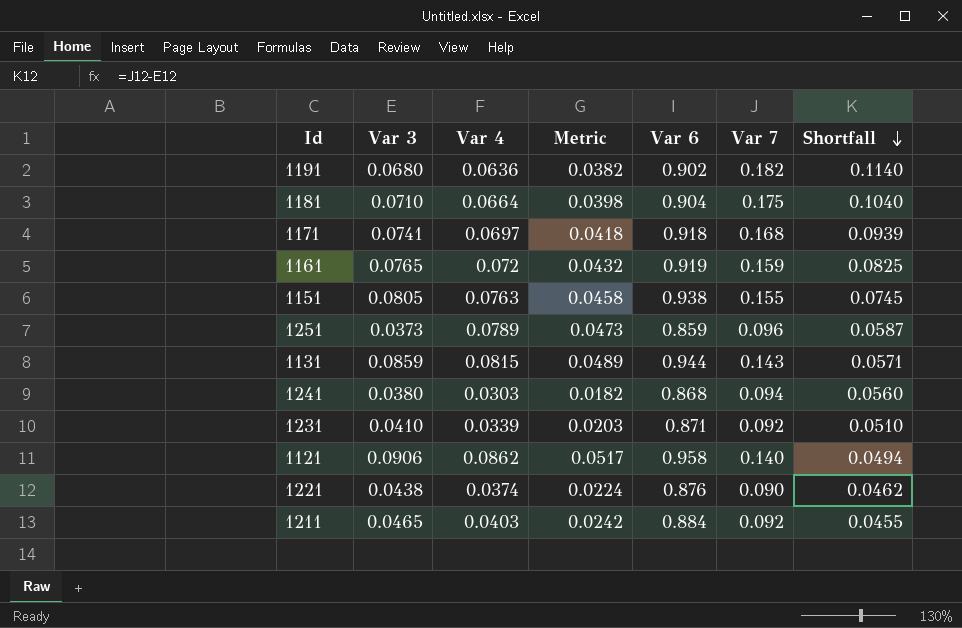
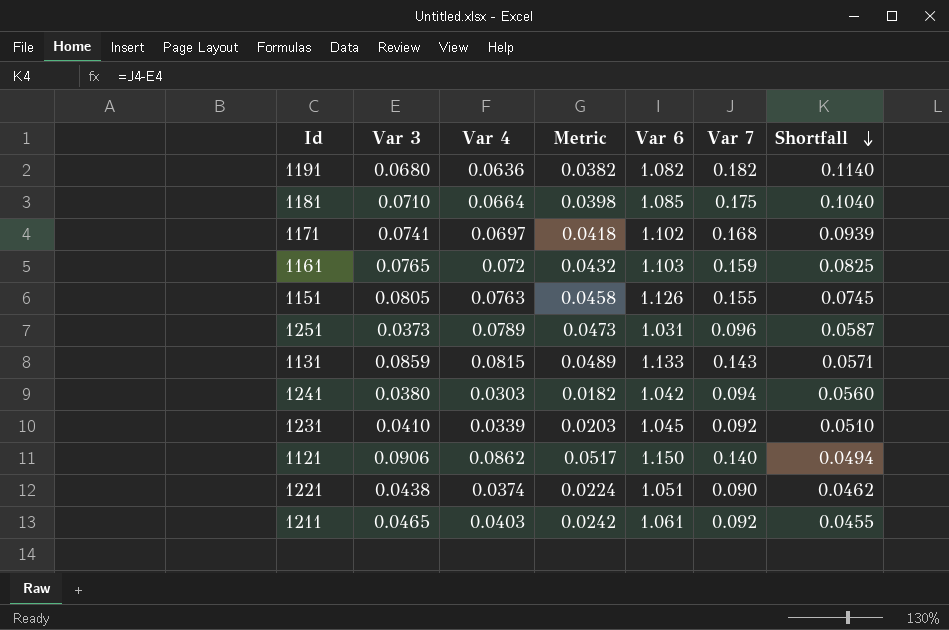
1191 | Var 6: 0.902 -> 1.082
1181 | Var 6: 0.904 -> 1.085
1171 | Var 6: 0.918 -> 1.102
1161 | Var 6: 0.919 -> 1.103
1151 | Var 6: 0.938 -> 1.126
1251 | Var 6: 0.859 -> 1.031
1131 | Var 6: 0.944 -> 1.133
1241 | Var 6: 0.868 -> 1.042
1231 | Var 6: 0.871 -> 1.045
1121 | Var 6: 0.958 -> 1.150
1221 | Var 6: 0.876 -> 1.051
1211 | Var 6: 0.884 -> 1.061

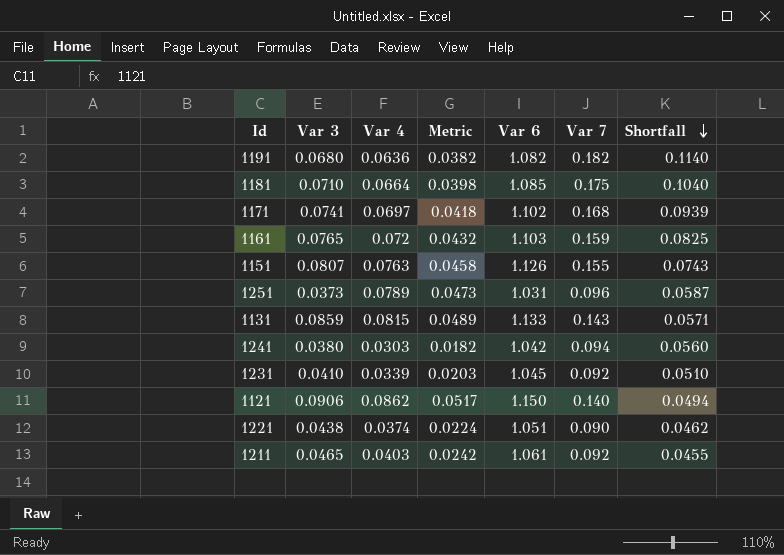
1151 | Var 3: 0.0805 -> 0.0807
1151 | Shortfall: 0.0745 -> 0.0743

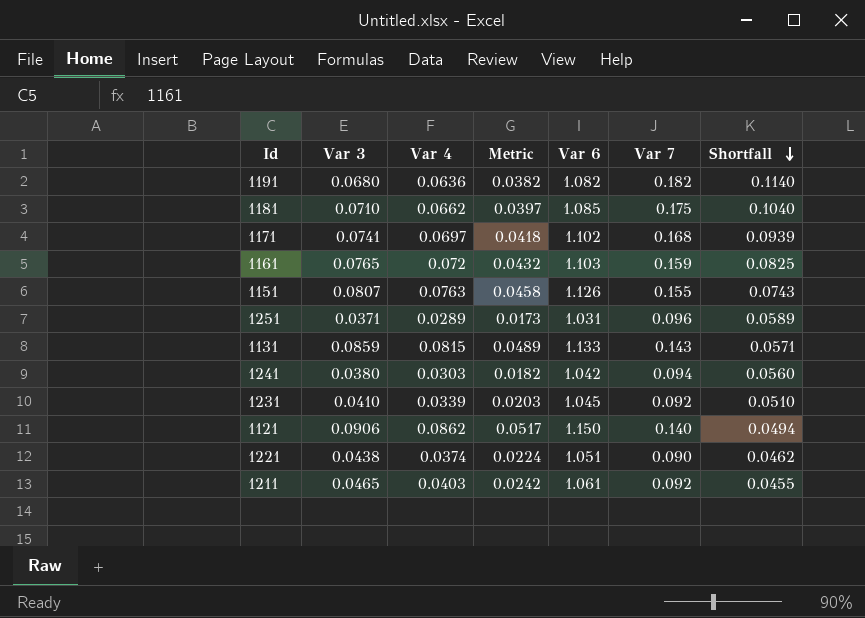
1181 | Var 4: 0.0664 -> 0.0662
1181 | Metric: 0.0398 -> 0.0397
1251 | Var 3: 0.0373 -> 0.0371
1251 | Var 4: 0.0789 -> 0.0289
1251 | Metric: 0.0473 -> 0.0173
1251 | Shortfall: 0.0587 -> 0.0589

